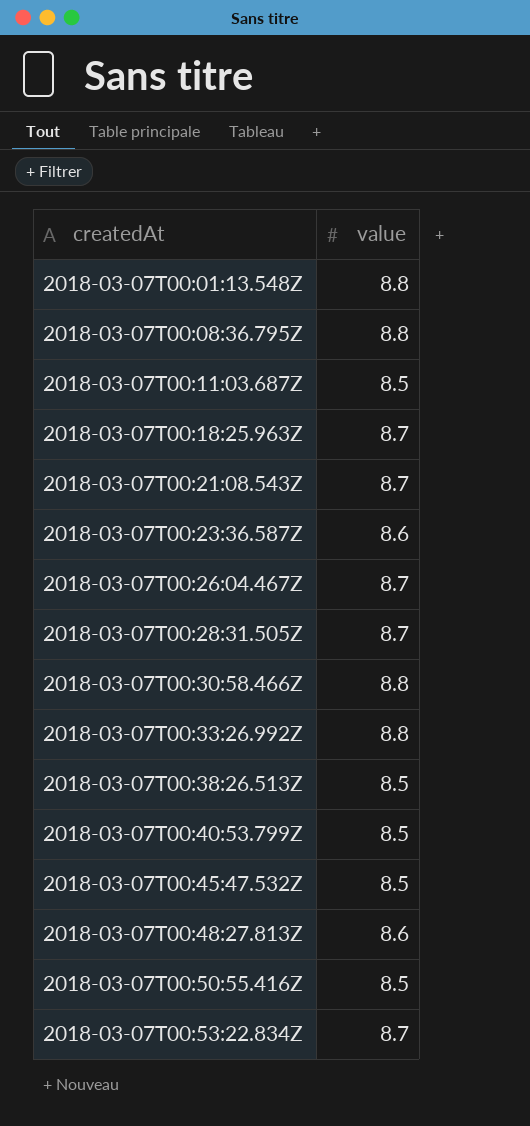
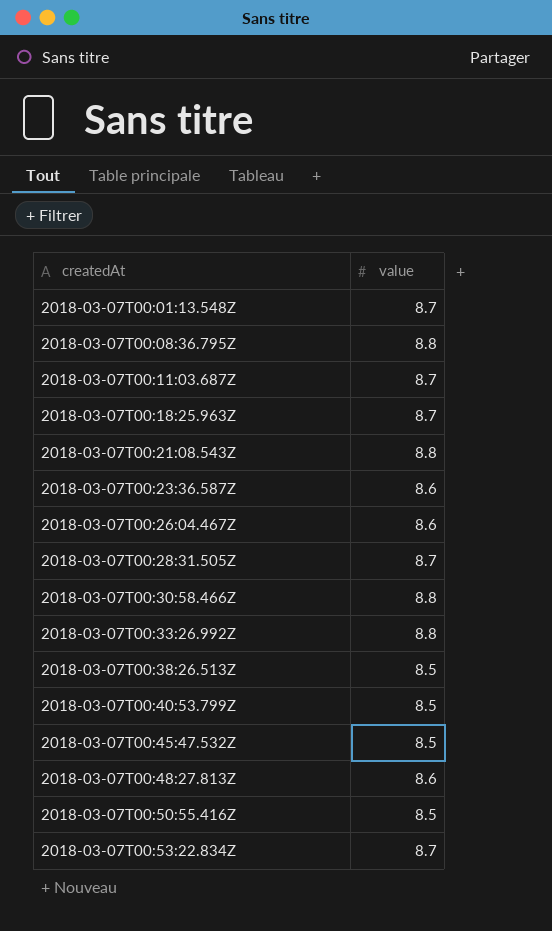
2018-03-07T00:01:13.548Z | value: 8.8 -> 8.7
2018-03-07T00:11:03.687Z | value: 8.5 -> 8.7
2018-03-07T00:21:08.543Z | value: 8.7 -> 8.8
2018-03-07T00:26:04.467Z | value: 8.7 -> 8.6

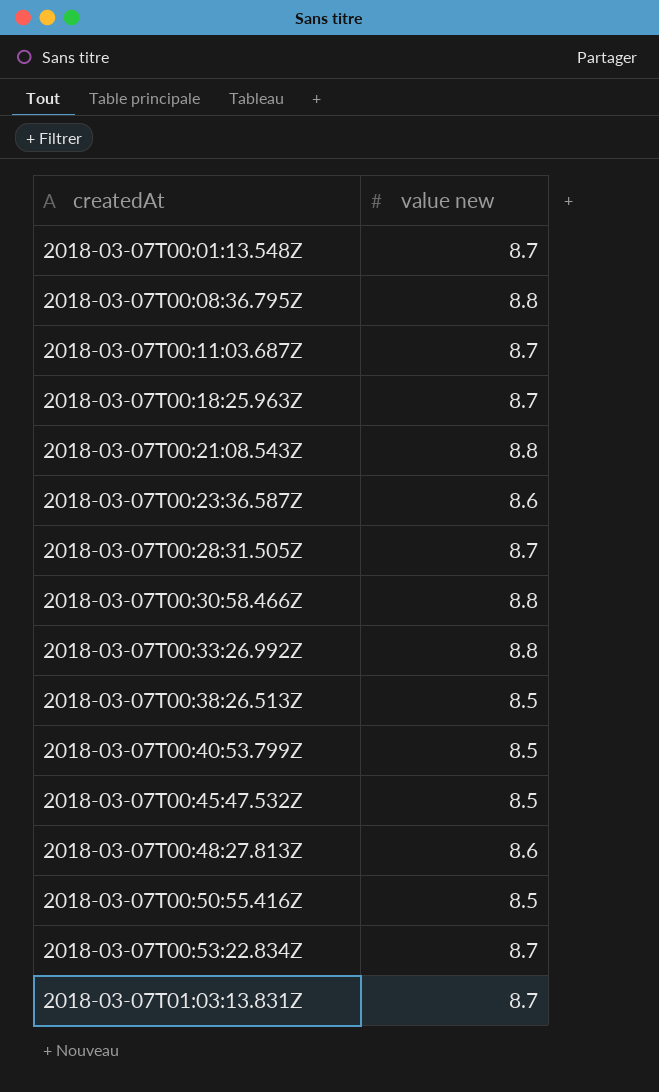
column name: value -> value new
row 2018-03-07T00:26:04.467Z: 8.6 -> none
row 2018-03-07T01:03:13.831Z: none -> 8.7

